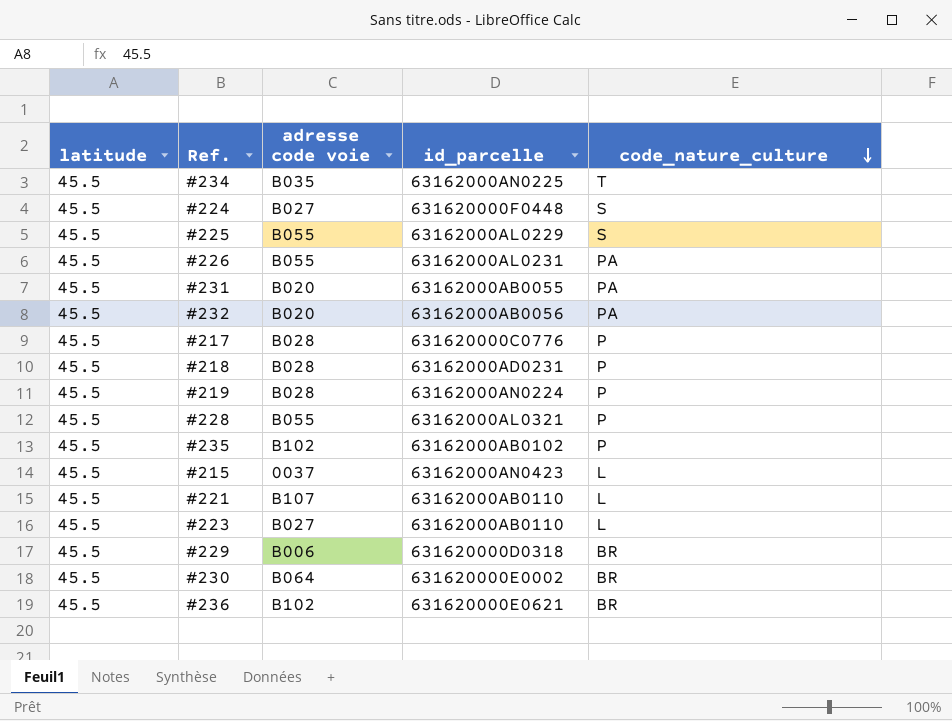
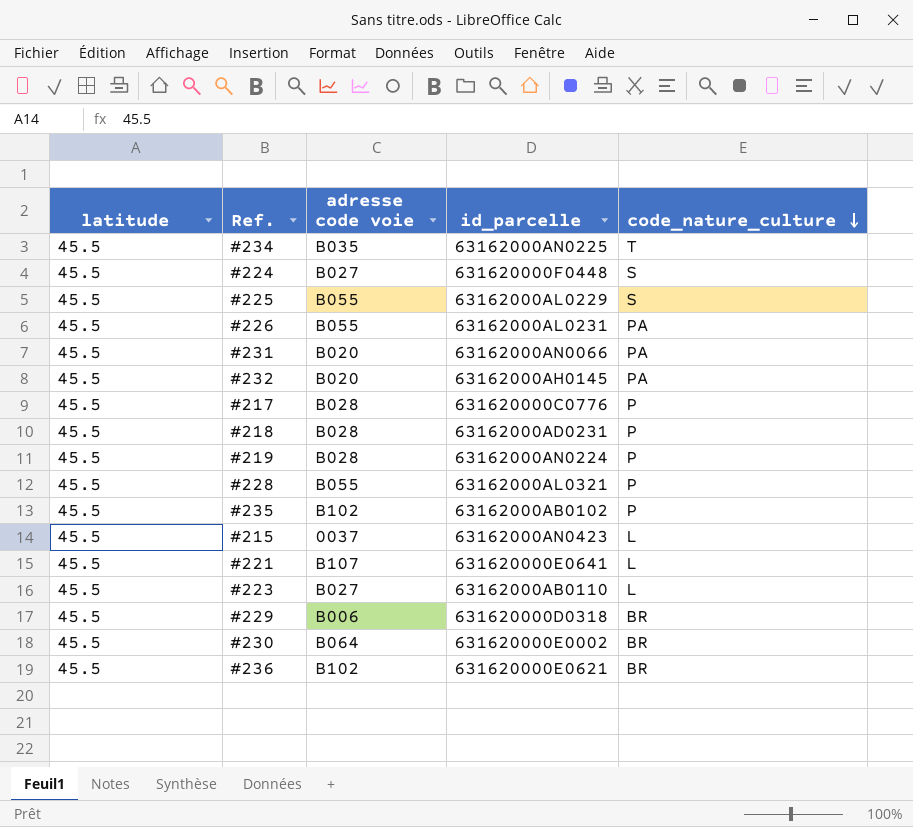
#231 | id_parcelle: 63162000AB0055 -> 63162000AN0066
#232 | id_parcelle: 63162000AB0056 -> 63162000AH0145
#221 | id_parcelle: 63162000AB0110 -> 631620000E0641

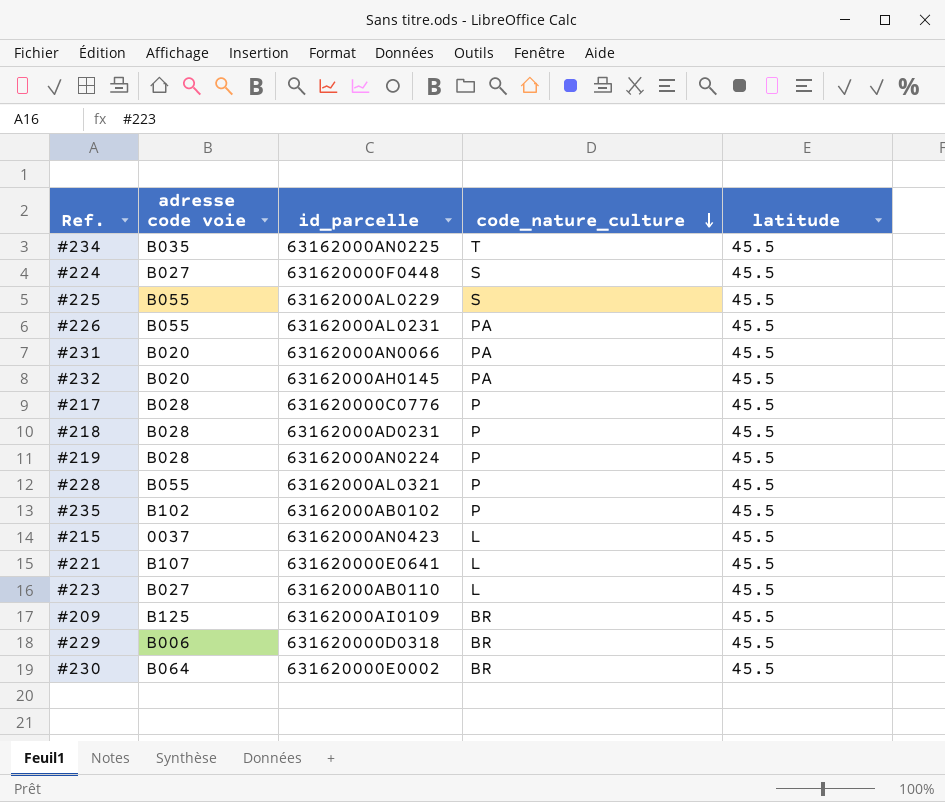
column latitude | position: 1 -> 5
row #236: 45.5 | B102 | 631620000E0621 | BR -> none
row #209: none -> B125 | 63162000AI0109 | BR | 45.5

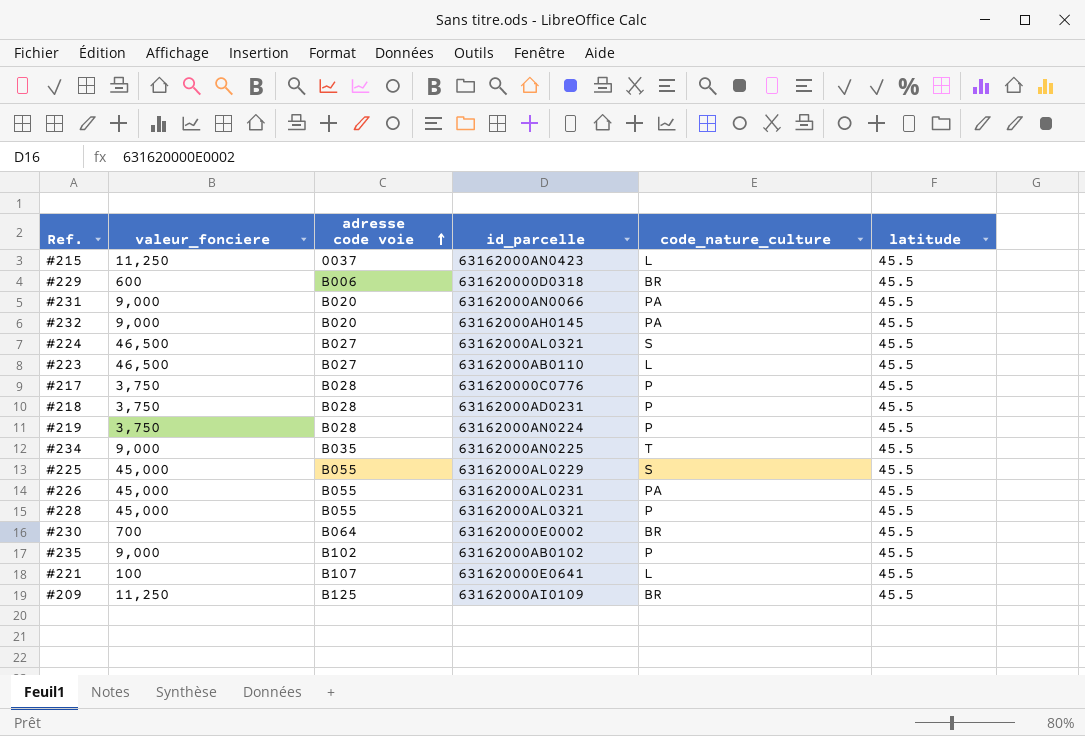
row order: code_nature_culture descending -> adresse code voie ascending
column valeur_fonciere | position: none -> 2
#224 | id_parcelle: 631620000F0448 -> 63162000AL0321

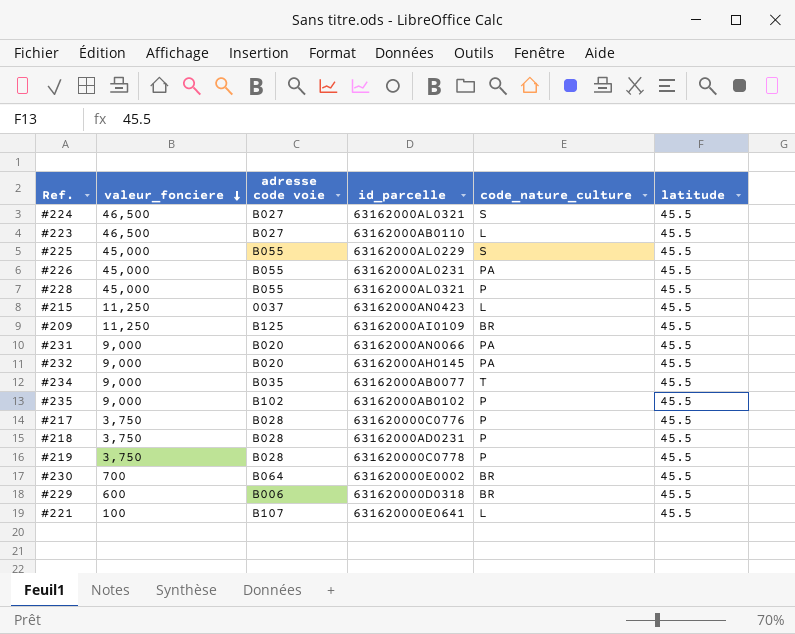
row order: adresse code voie ascending -> valeur_fonciere descending
#234 | id_parcelle: 63162000AN0225 -> 63162000AB0077
#219 | id_parcelle: 63162000AN0224 -> 631620000C0778

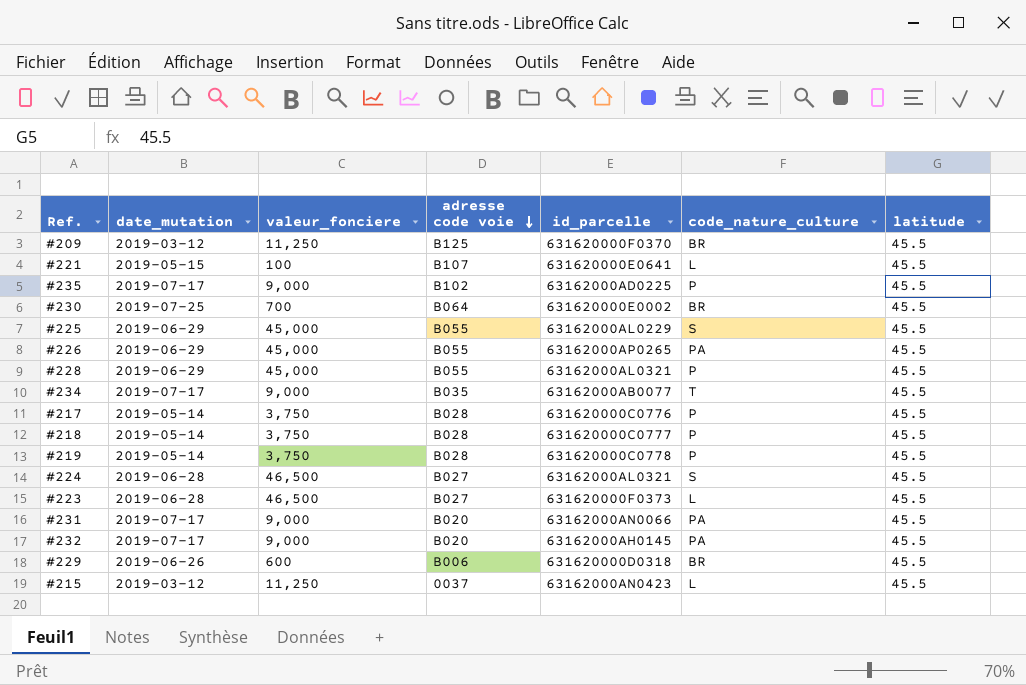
row order: valeur_fonciere descending -> adresse code voie descending
column date_mutation | position: none -> 2
#209 | id_parcelle: 63162000AI0109 -> 631620000F0370
#235 | id_parcelle: 63162000AB0102 -> 63162000AD0225
#226 | id_parcelle: 63162000AL0231 -> 63162000AP0265
#218 | id_parcelle: 63162000AD0231 -> 631620000C0777
#223 | id_parcelle: 63162000AB0110 -> 631620000F0373

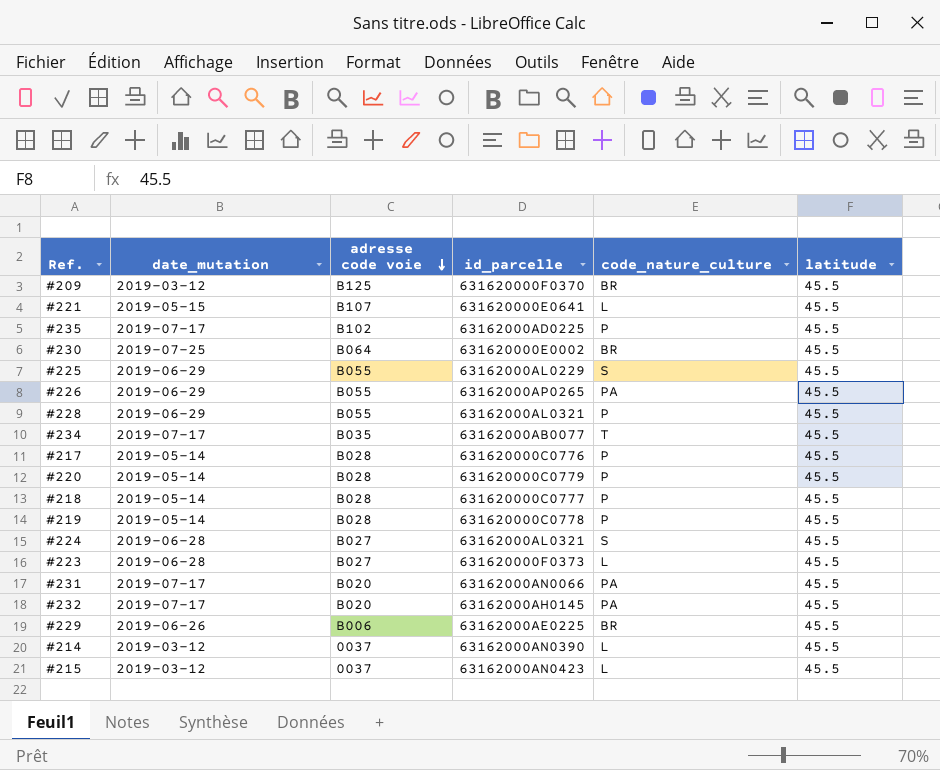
column valeur_fonciere | position: 3 -> none
row #220: none -> 2019-05-14 | B028 | 631620000C0779 | P | 45.5
#229 | id_parcelle: 631620000D0318 -> 63162000AE0225
row #214: none -> 2019-03-12 | 0037 | 63162000AN0390 | L | 45.5

